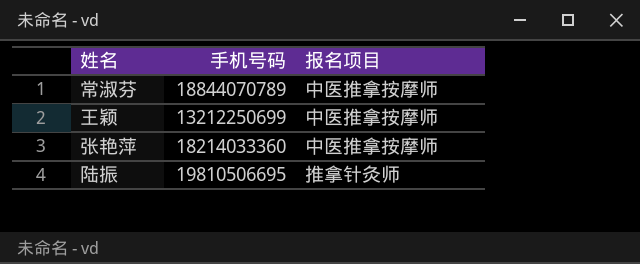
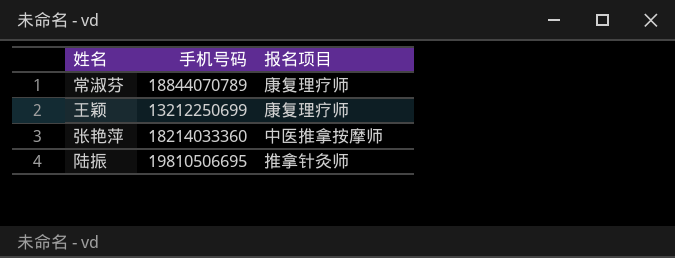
常淑芬 | 报名项目: 中医推拿按摩师 -> 康复理疗师
王颖 | 报名项目: 中医推拿按摩师 -> 康复理疗师

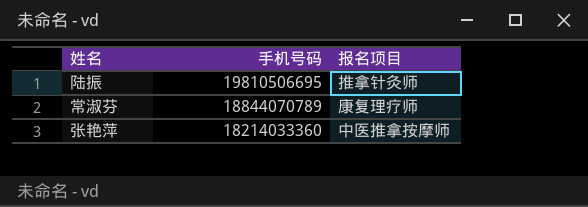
row order: none -> 手机号码 descending
row 王颖: 13212250699 | 康复理疗师 -> none

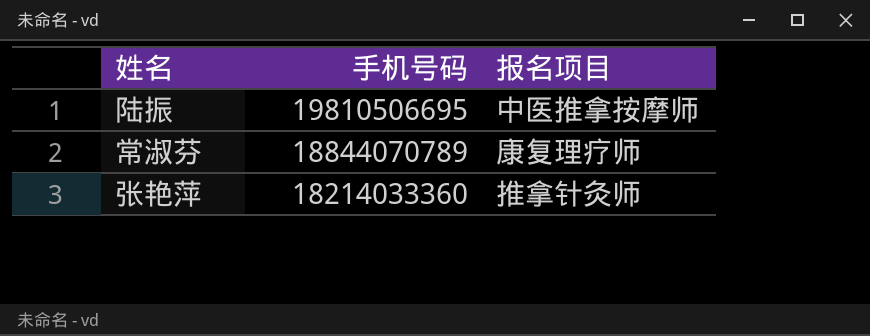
陆振 | 报名项目: 推拿针灸师 -> 中医推拿按摩师
张艳萍 | 报名项目: 中医推拿按摩师 -> 推拿针灸师

